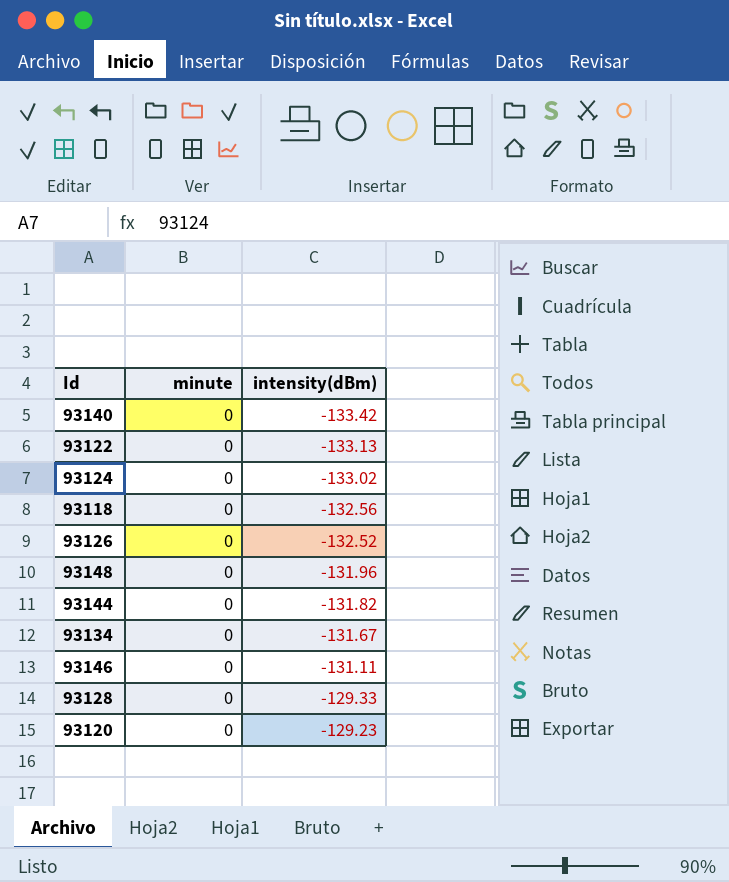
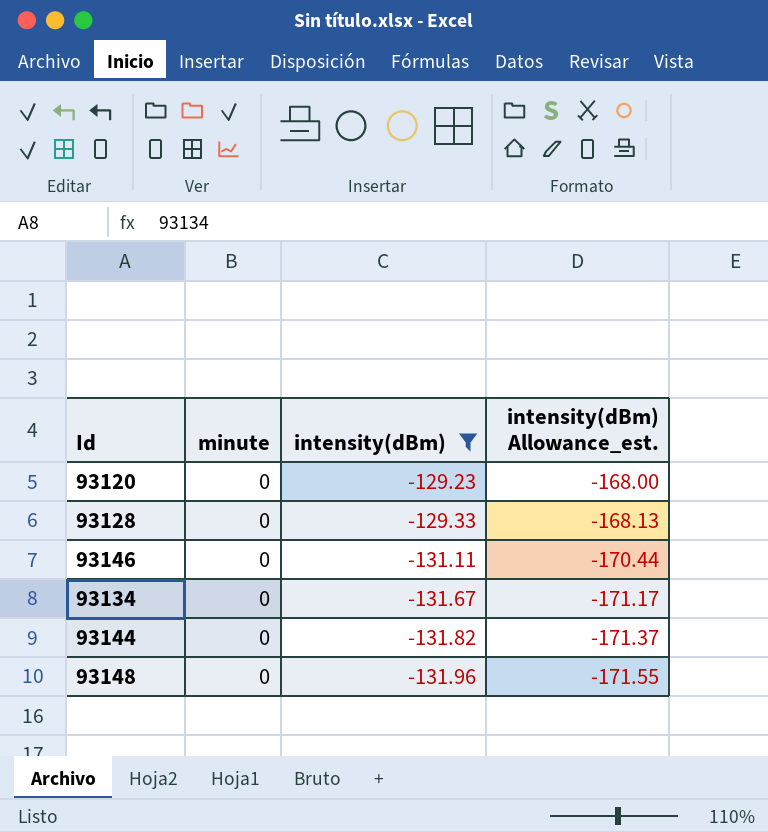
filter: none -> intensity(dBm) >= -131.96
row order: intensity(dBm) ascending -> intensity(dBm) descending
column intensity(dBm) Allowance_est. | formula: none -> [intensity(dBm)] * 1.3

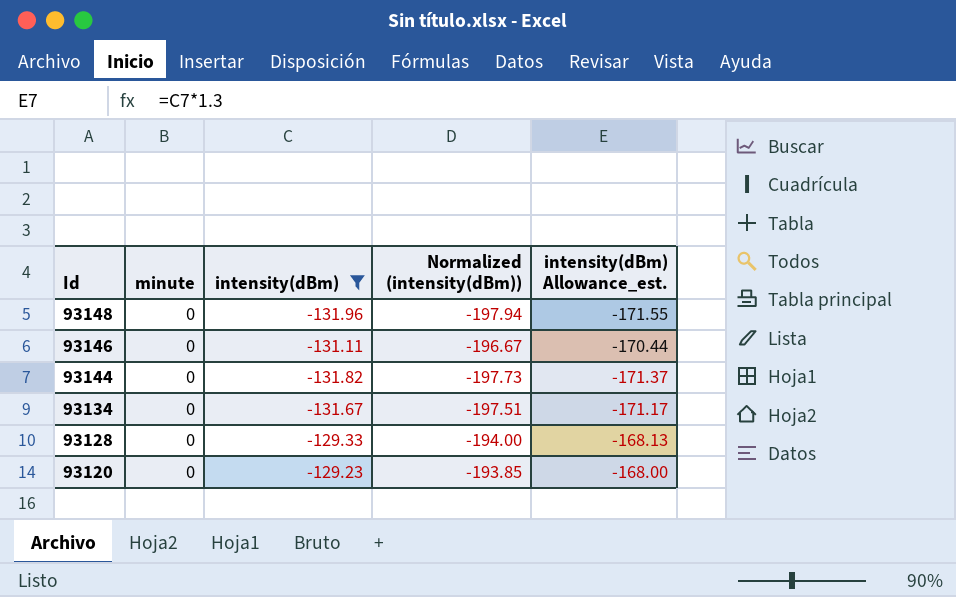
row order: intensity(dBm) descending -> Id descending
column Normalized (intensity(dBm)) | formula: none -> [intensity(dBm)] * 1.5

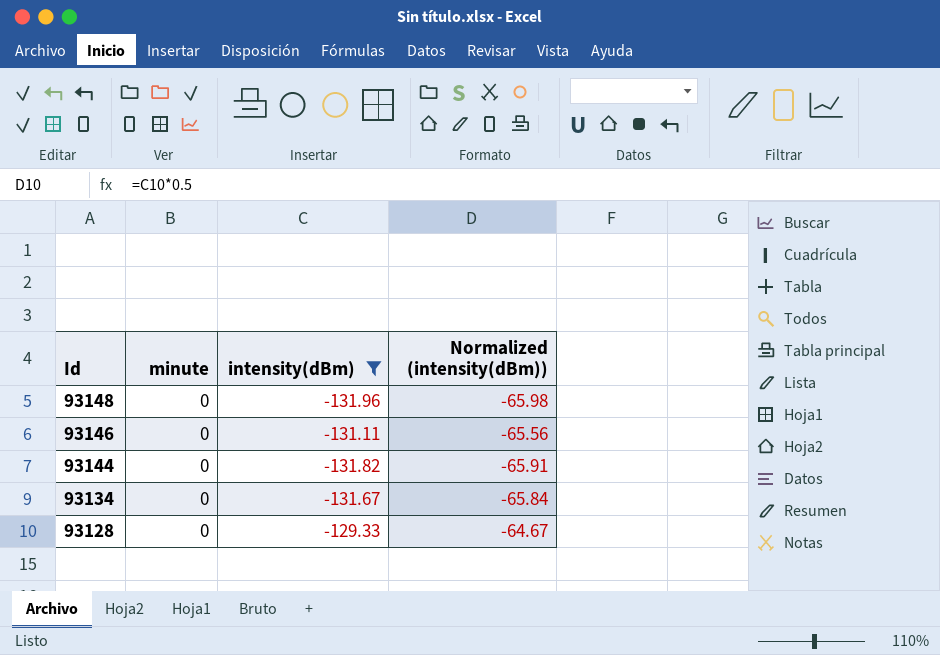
column intensity(dBm) Allowance_est. | formula: [intensity(dBm)] * 1.3 -> none
column Normalized (intensity(dBm)) | formula: [intensity(dBm)] * 1.5 -> [intensity(dBm)] * 0.5
row 93120: 0 | -129.23 | -193.85 | -168.00 -> none

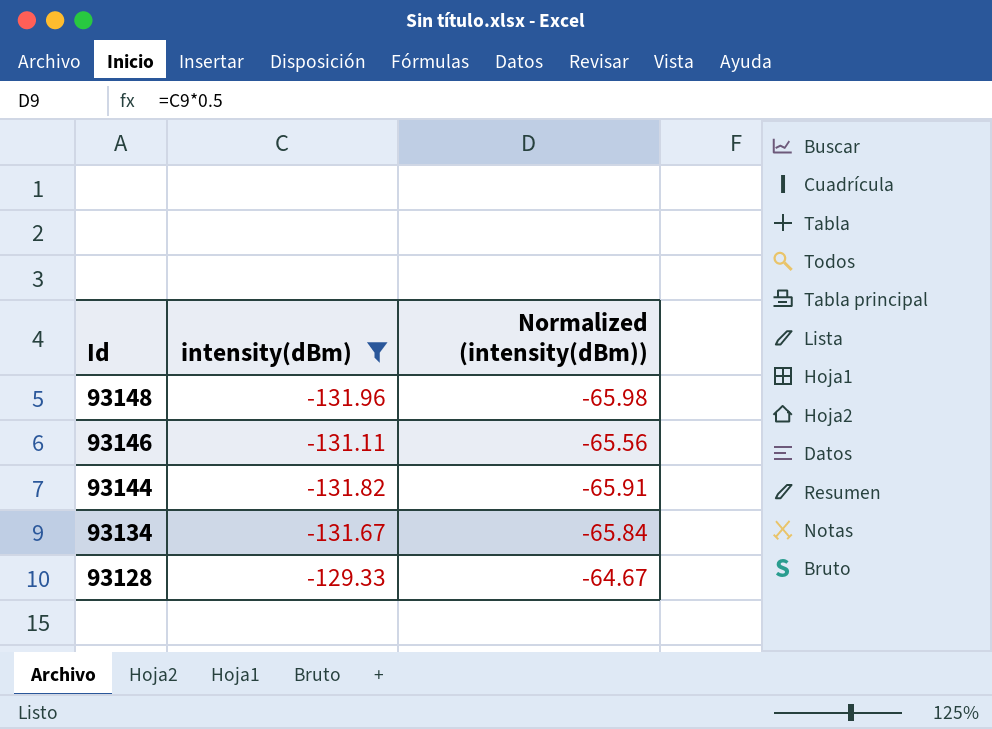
column minute | position: 2 -> none

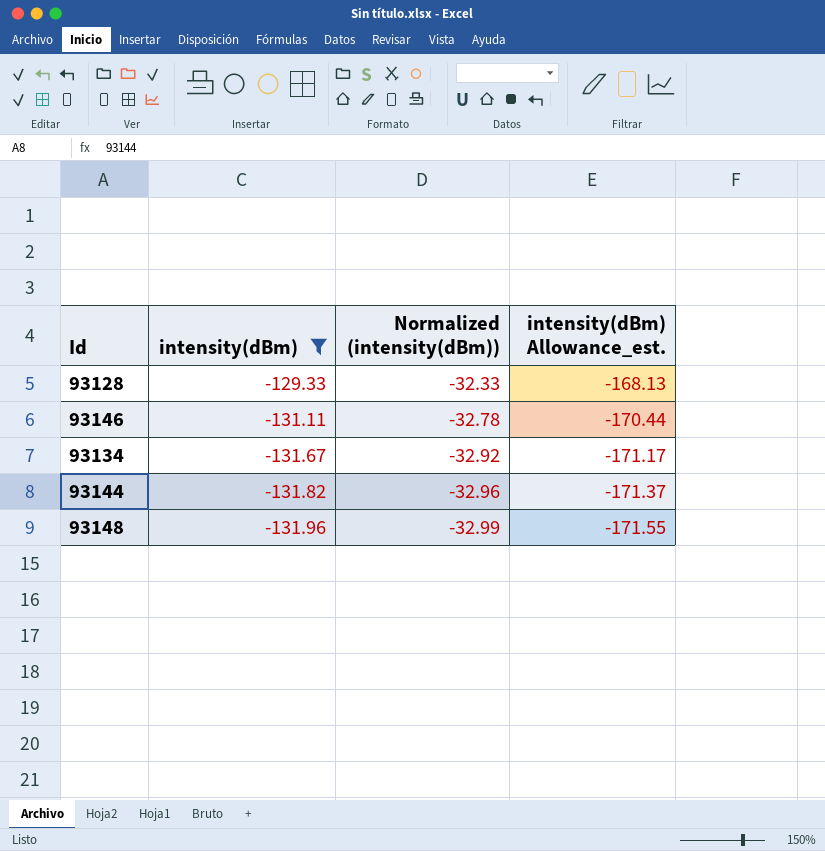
row order: Id descending -> intensity(dBm) descending
column Normalized (intensity(dBm)) | formula: [intensity(dBm)] * 0.5 -> [intensity(dBm)] * 0.25
column intensity(dBm) Allowance_est. | formula: none -> [intensity(dBm)] * 1.3

